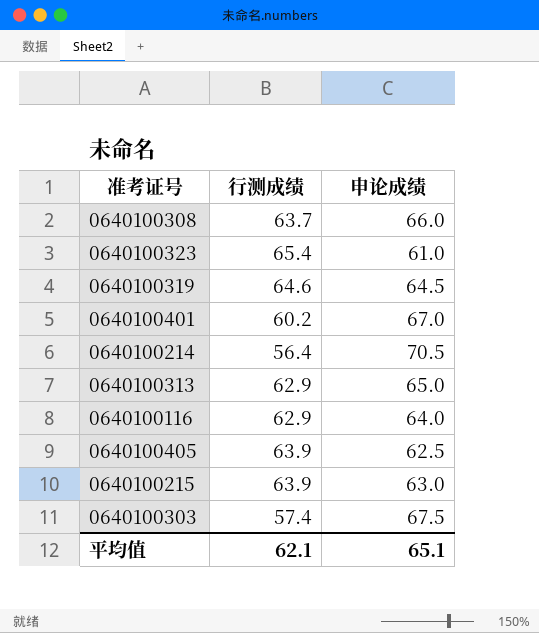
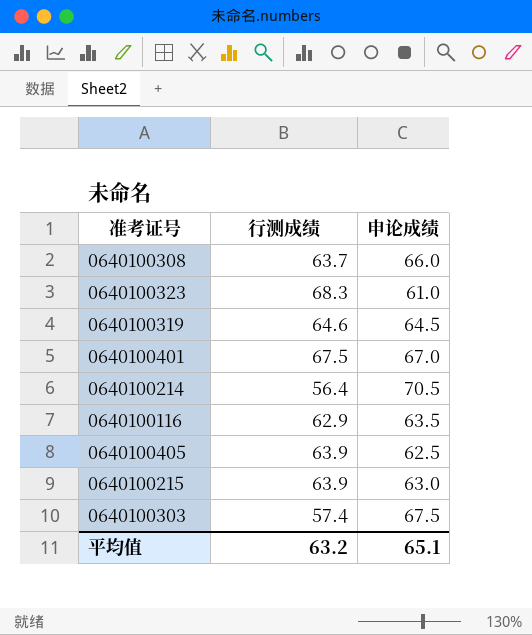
row 0640100313: 62.9 | 65.0 -> none
0640100323 | 行测成绩: 65.4 -> 68.3
0640100401 | 行测成绩: 60.2 -> 67.5
0640100116 | 申论成绩: 64.0 -> 63.5
平均值 | 行测成绩: 62.1 -> 63.2

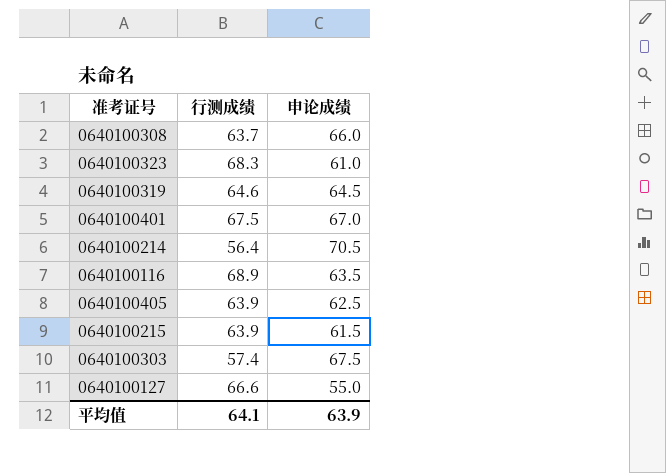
0640100116 | 行测成绩: 62.9 -> 68.9
0640100215 | 申论成绩: 63.0 -> 61.5
row 0640100127: none -> 66.6 | 55.0
平均值 | 行测成绩: 63.2 -> 64.1
平均值 | 申论成绩: 65.1 -> 63.9

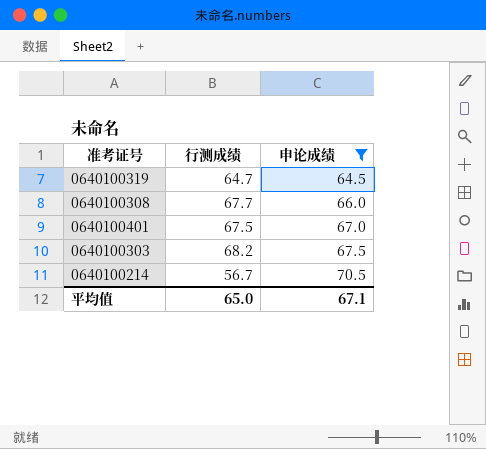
filter: none -> 申论成绩 >= 64.5
row order: none -> 申论成绩 ascending
0640100319 | 行测成绩: 64.6 -> 64.7
0640100308 | 行测成绩: 63.7 -> 67.7
0640100303 | 行测成绩: 57.4 -> 68.2
0640100214 | 行测成绩: 56.4 -> 56.7
平均值 | 行测成绩: 64.1 -> 65.0
平均值 | 申论成绩: 63.9 -> 67.1

